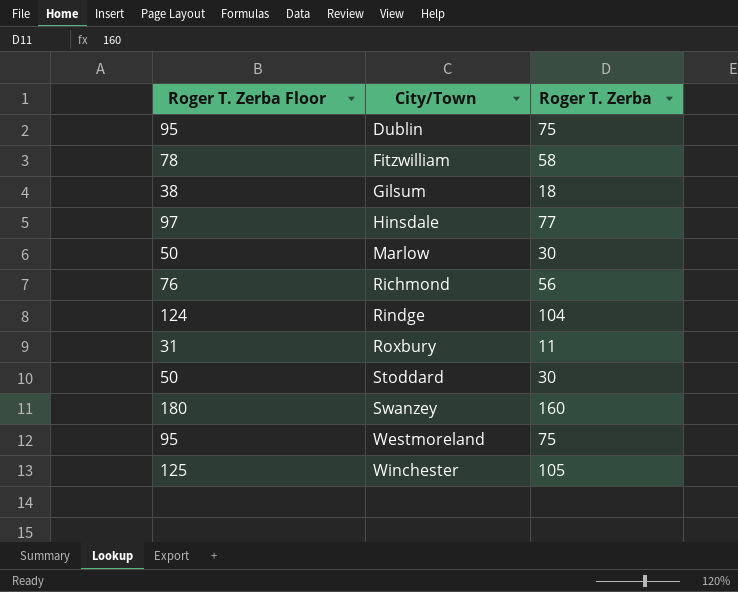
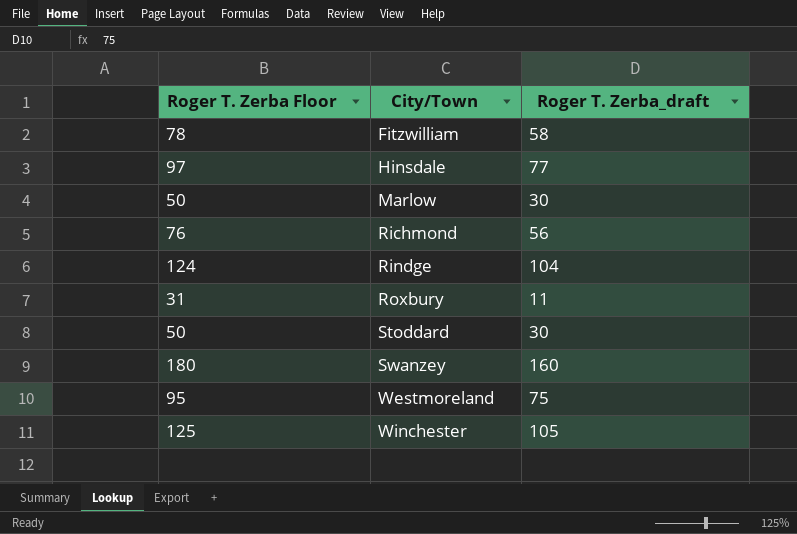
column name: Roger T. Zerba -> Roger T. Zerba_draft
row Dublin: 95 | 75 -> none
row Gilsum: 38 | 18 -> none

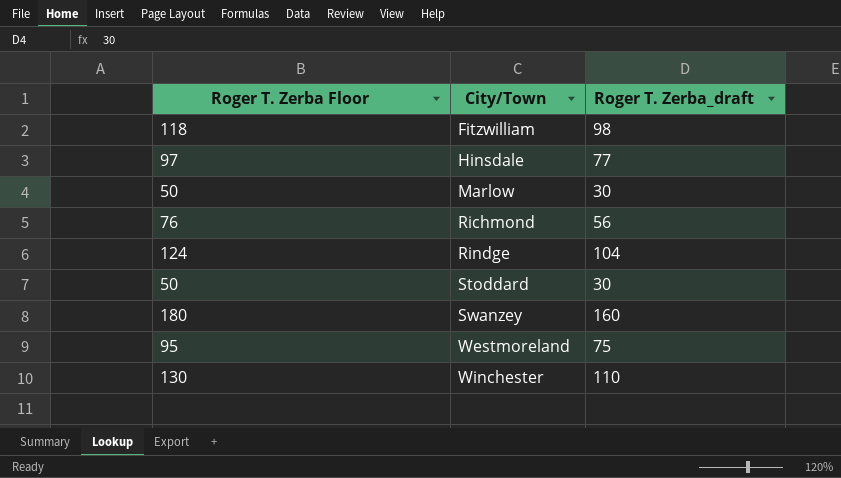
row Roxbury: 31 | 11 -> none
Fitzwilliam | Roger T. Zerba Floor: 78 -> 118
Fitzwilliam | Roger T. Zerba_draft: 58 -> 98
Winchester | Roger T. Zerba Floor: 125 -> 130
Winchester | Roger T. Zerba_draft: 105 -> 110

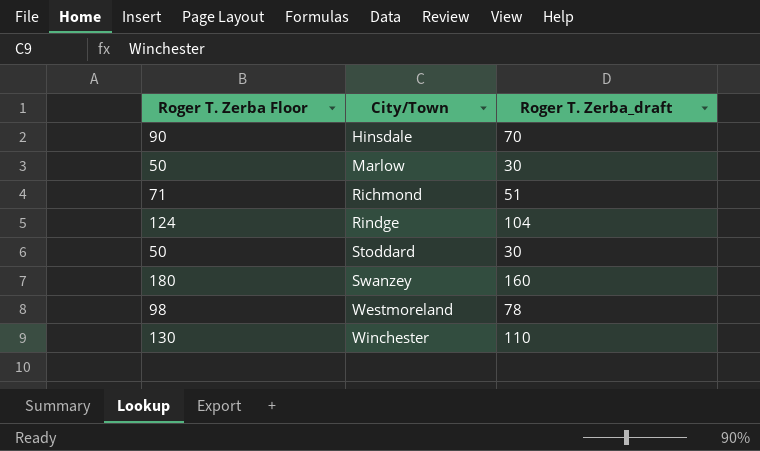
row Fitzwilliam: 118 | 98 -> none
Hinsdale | Roger T. Zerba Floor: 97 -> 90
Hinsdale | Roger T. Zerba_draft: 77 -> 70
Richmond | Roger T. Zerba Floor: 76 -> 71
Richmond | Roger T. Zerba_draft: 56 -> 51
Westmoreland | Roger T. Zerba Floor: 95 -> 98
Westmoreland | Roger T. Zerba_draft: 75 -> 78

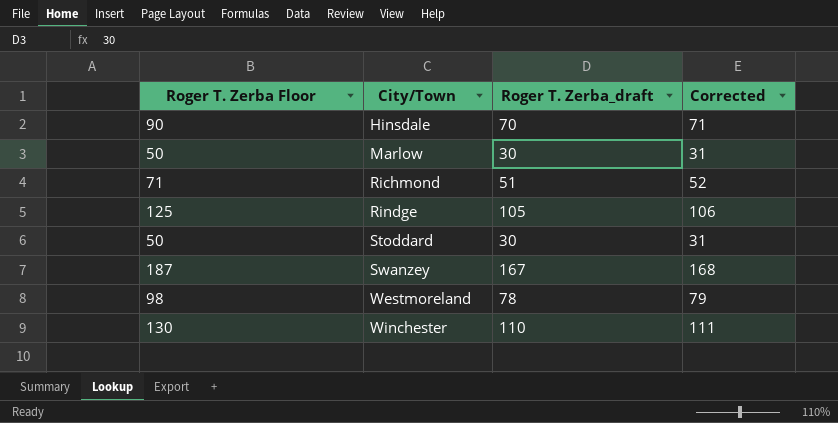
column Corrected | formula: none -> [Roger T. Zerba_draft] + 1
Rindge | Roger T. Zerba Floor: 124 -> 125
Rindge | Roger T. Zerba_draft: 104 -> 105
Swanzey | Roger T. Zerba Floor: 180 -> 187
Swanzey | Roger T. Zerba_draft: 160 -> 167

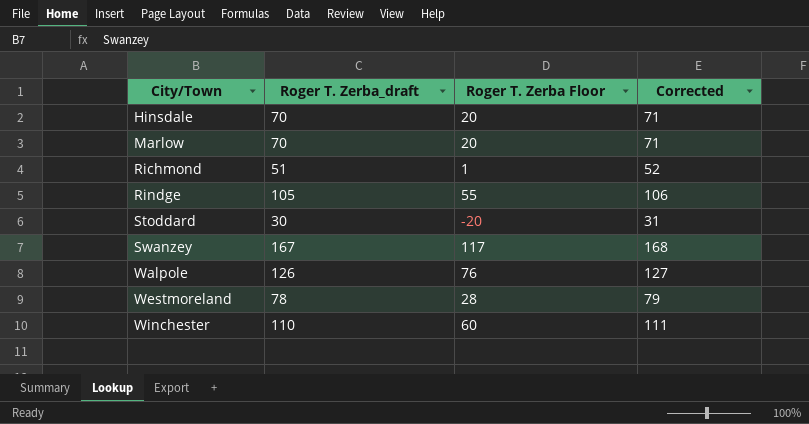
column Roger T. Zerba Floor | formula: [Roger T. Zerba_draft] + 20 -> [Roger T. Zerba_draft] - 50
column Roger T. Zerba Floor | position: 1 -> 3
Marlow | Roger T. Zerba_draft: 30 -> 70
Marlow | Corrected: 31 -> 71
row Walpole: none -> 126 | 76 | 127

